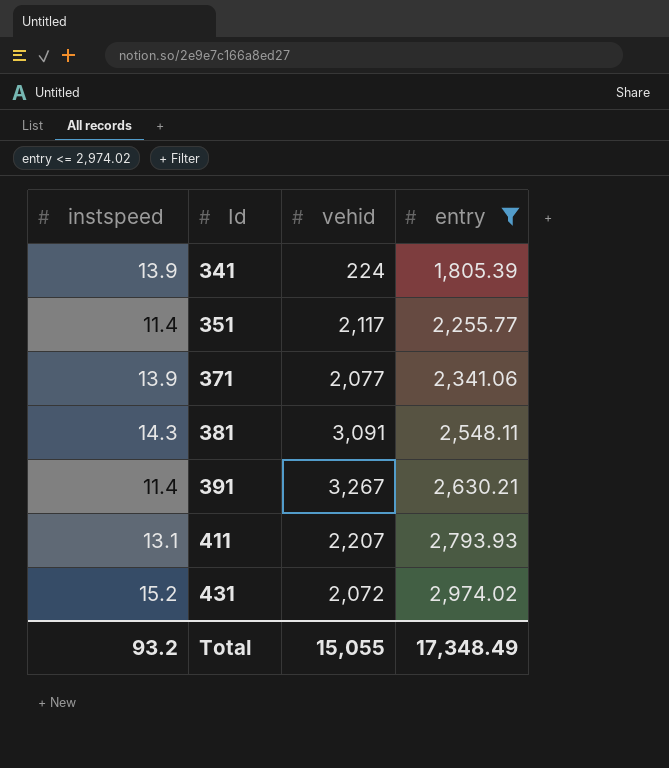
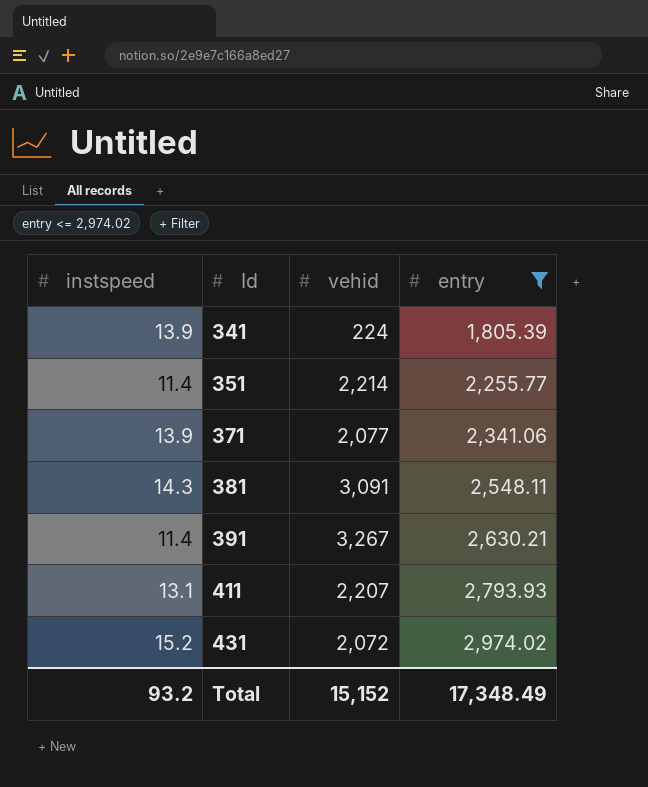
351 | vehid: 2,117 -> 2,214
Total | vehid: 15,055 -> 15,152

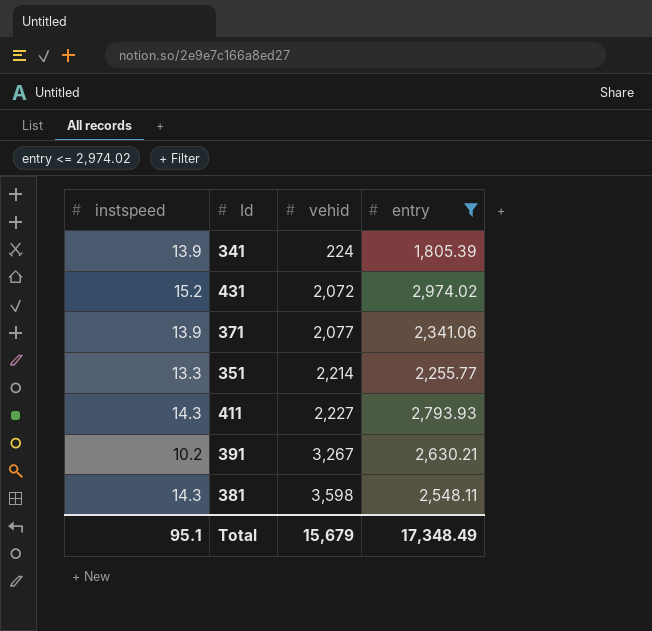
row order: Id ascending -> vehid ascending
351 | instspeed: 11.4 -> 13.3
411 | instspeed: 13.1 -> 14.3
411 | vehid: 2,207 -> 2,227
391 | instspeed: 11.4 -> 10.2
381 | vehid: 3,091 -> 3,598
Total | instspeed: 93.2 -> 95.1
Total | vehid: 15,152 -> 15,679

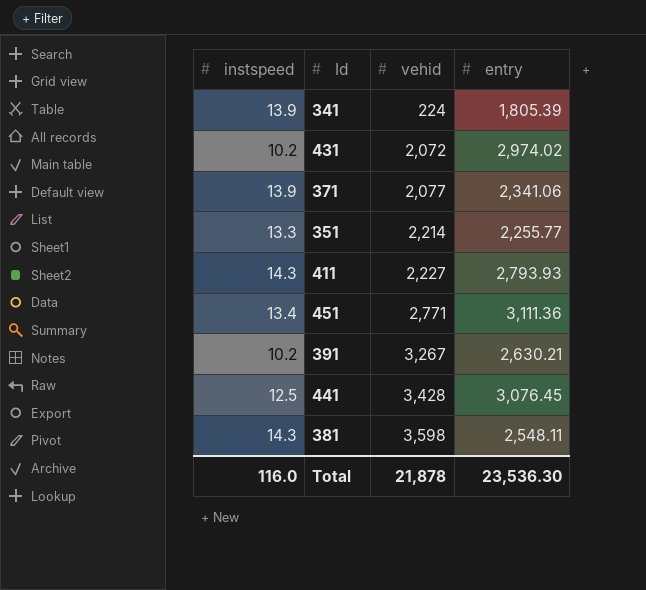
filter: entry <= 2,974.02 -> none
431 | instspeed: 15.2 -> 10.2
Total | instspeed: 95.1 -> 116.0
Total | vehid: 15,679 -> 21,878
Total | entry: 17,348.49 -> 23,536.30

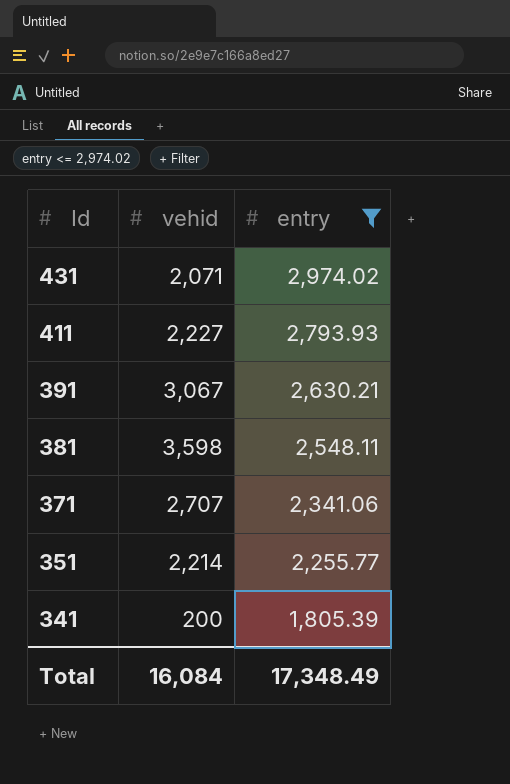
filter: none -> entry <= 2,974.02
row order: vehid ascending -> Id descending
column instspeed | position: 1 -> none
431 | vehid: 2,072 -> 2,071
391 | vehid: 3,267 -> 3,067
371 | vehid: 2,077 -> 2,707
341 | vehid: 224 -> 200
Total | vehid: 21,878 -> 16,084
Total | entry: 23,536.30 -> 17,348.49

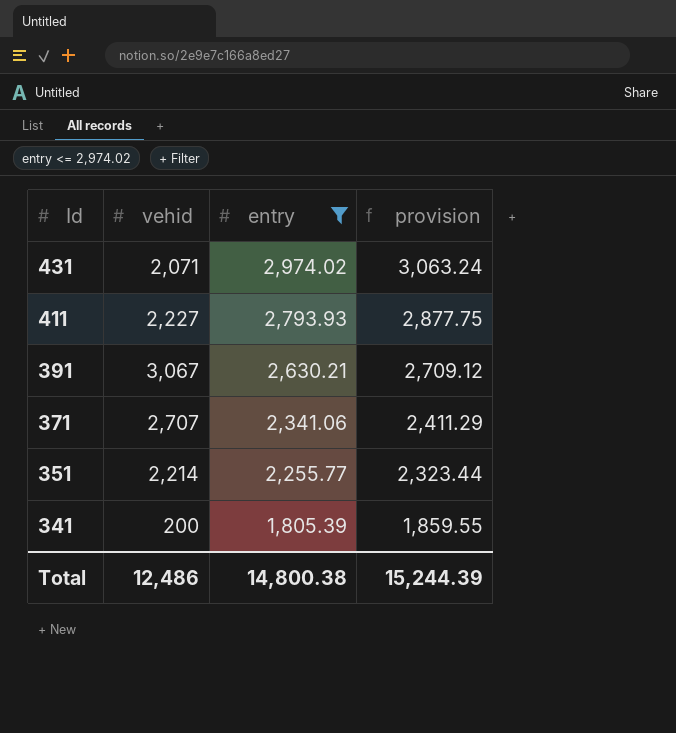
column provision | formula: none -> [entry] * 1.03
row 381: 3,598 | 2,548.11 -> none
Total | vehid: 16,084 -> 12,486
Total | entry: 17,348.49 -> 14,800.38

